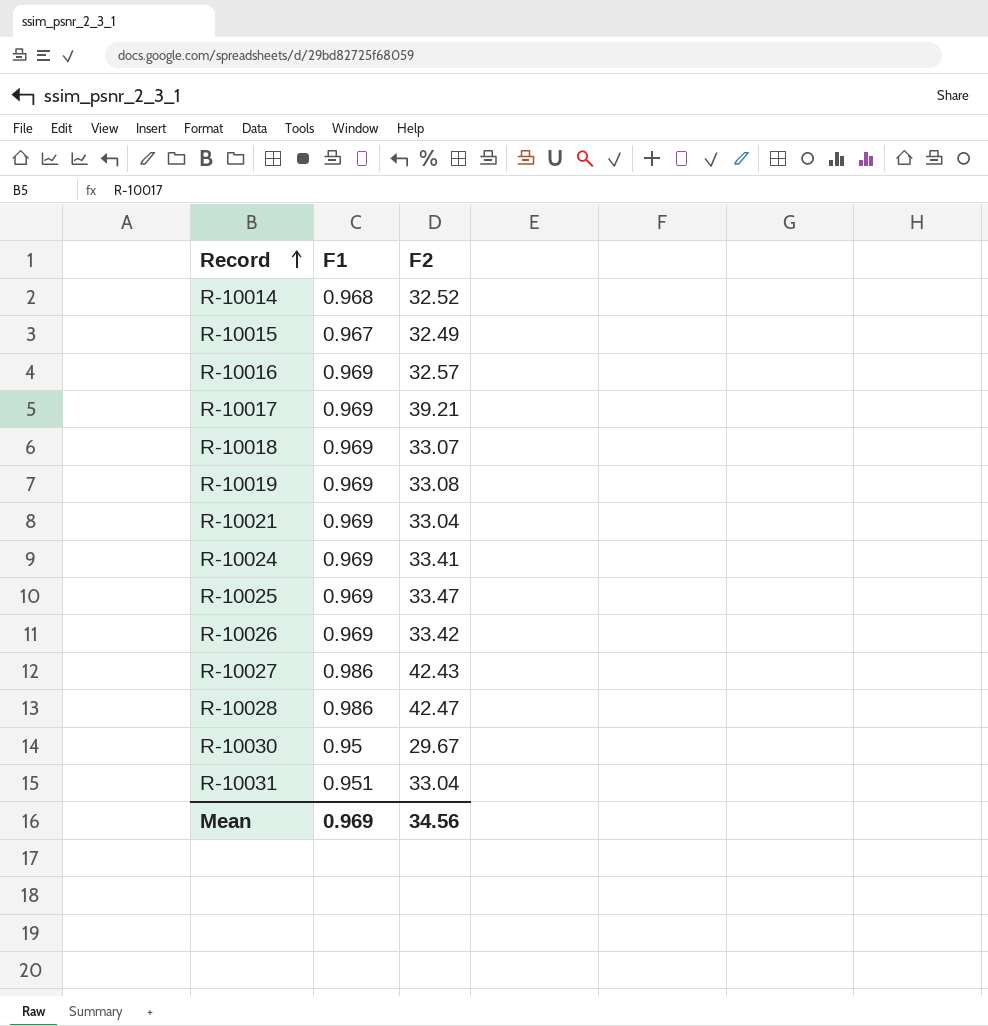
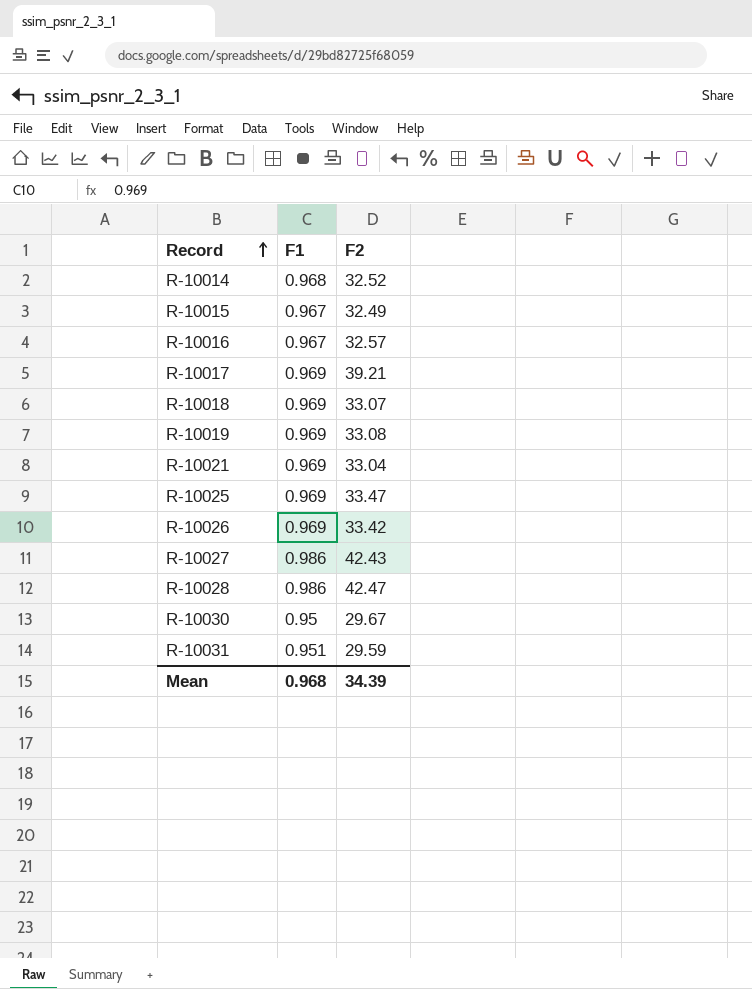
row R-10024: 0.969 | 33.41 -> none
R-10016 | F1: 0.969 -> 0.967
R-10031 | F2: 33.04 -> 29.59
Mean | F1: 0.969 -> 0.968
Mean | F2: 34.56 -> 34.39

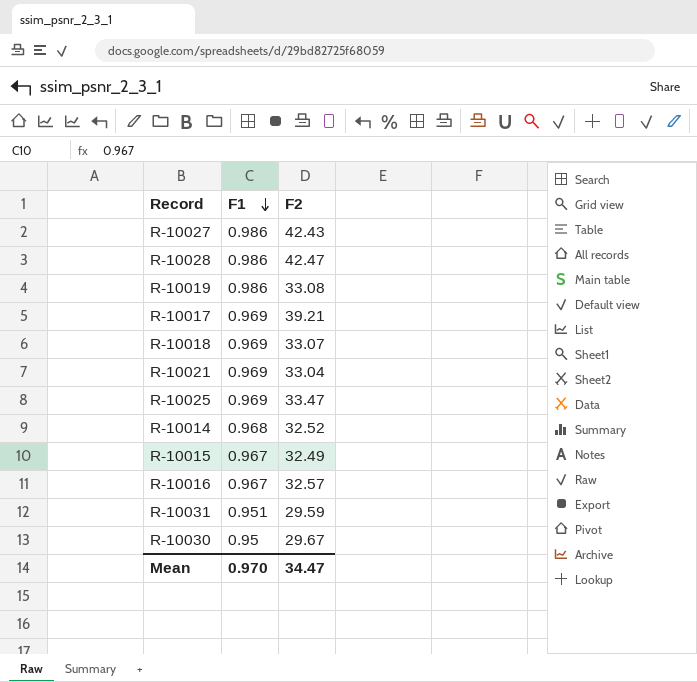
row order: Record ascending -> F1 descending
row R-10026: 0.969 | 33.42 -> none
R-10019 | F1: 0.969 -> 0.986
Mean | F1: 0.968 -> 0.970
Mean | F2: 34.39 -> 34.47

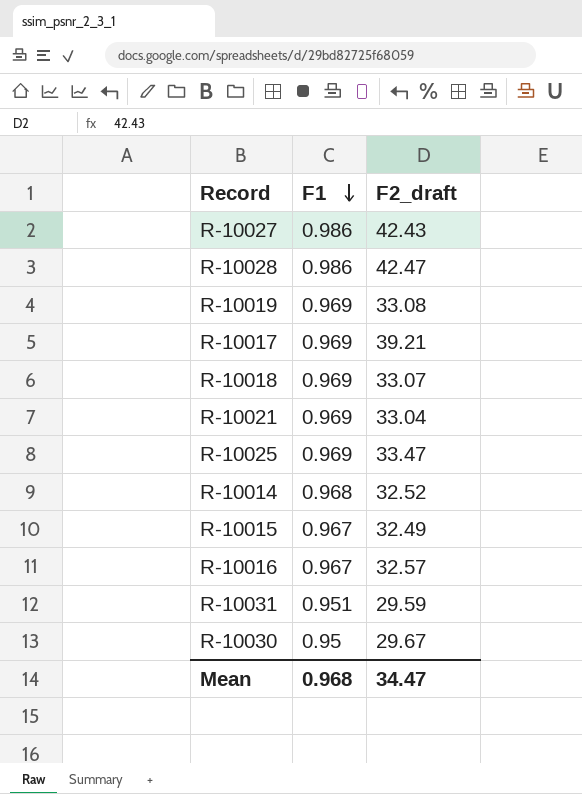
column name: F2 -> F2_draft
R-10019 | F1: 0.986 -> 0.969
Mean | F1: 0.970 -> 0.968

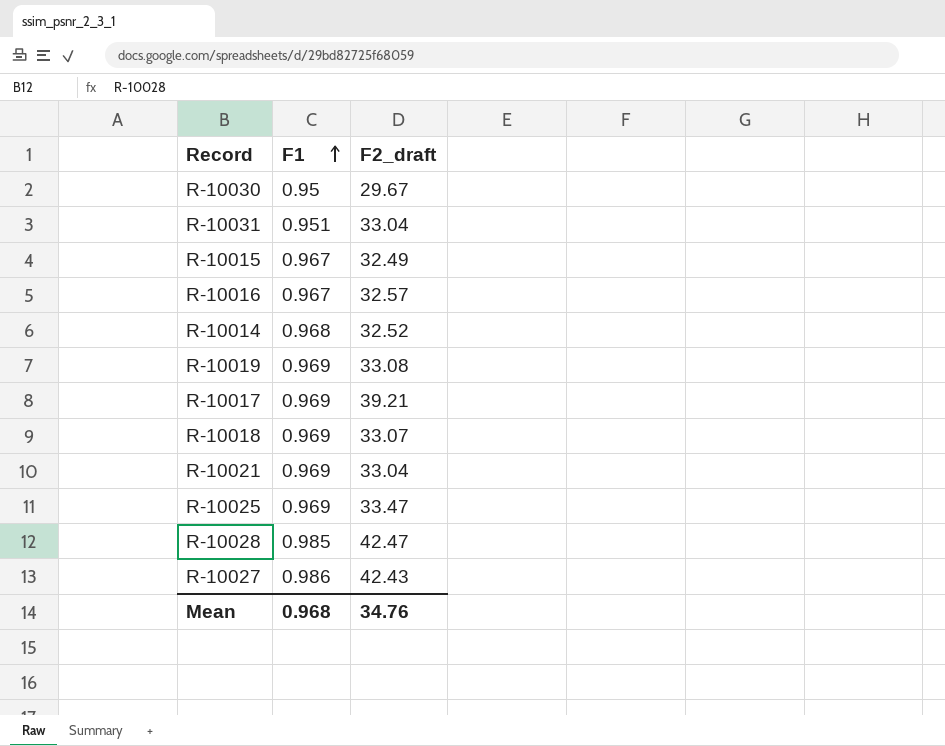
row order: F1 descending -> F1 ascending
R-10031 | F2_draft: 29.59 -> 33.04
R-10028 | F1: 0.986 -> 0.985
Mean | F2_draft: 34.47 -> 34.76

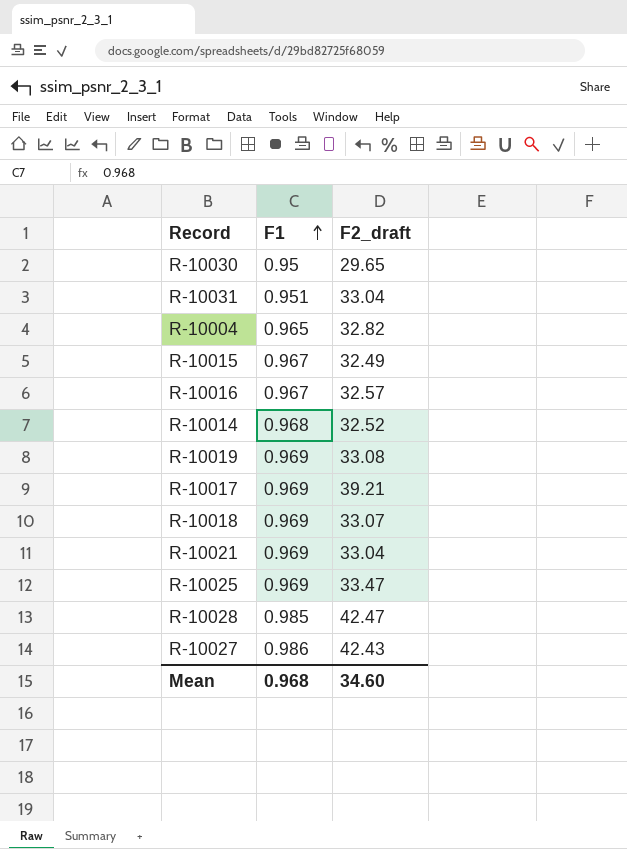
R-10030 | F2_draft: 29.67 -> 29.65
row R-10004: none -> 0.965 | 32.82
Mean | F2_draft: 34.76 -> 34.60

